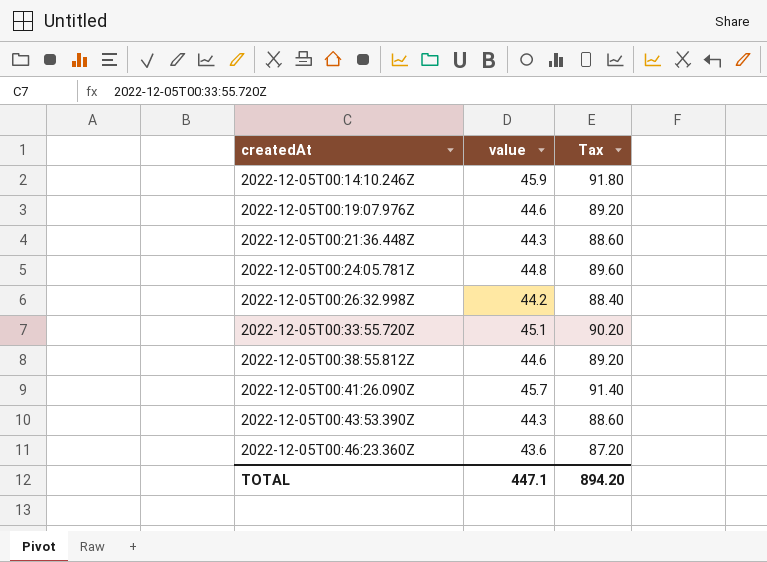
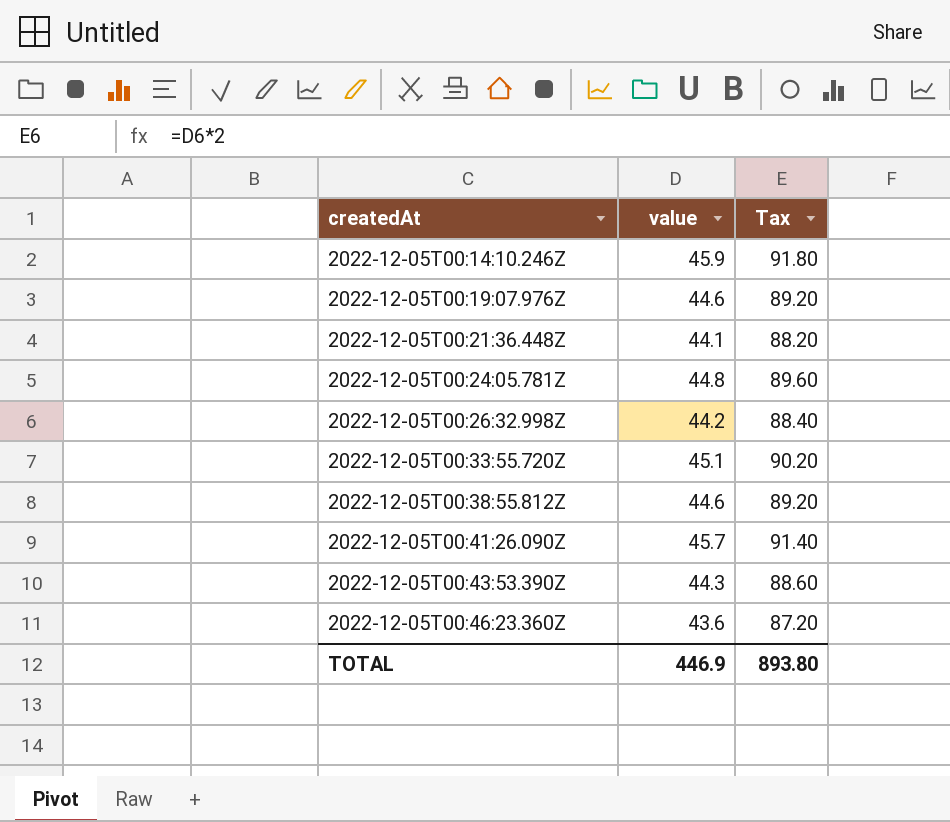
2022-12-05T00:21:36.448Z | value: 44.3 -> 44.1
2022-12-05T00:21:36.448Z | Tax: 88.60 -> 88.20
TOTAL | value: 447.1 -> 446.9
TOTAL | Tax: 894.20 -> 893.80

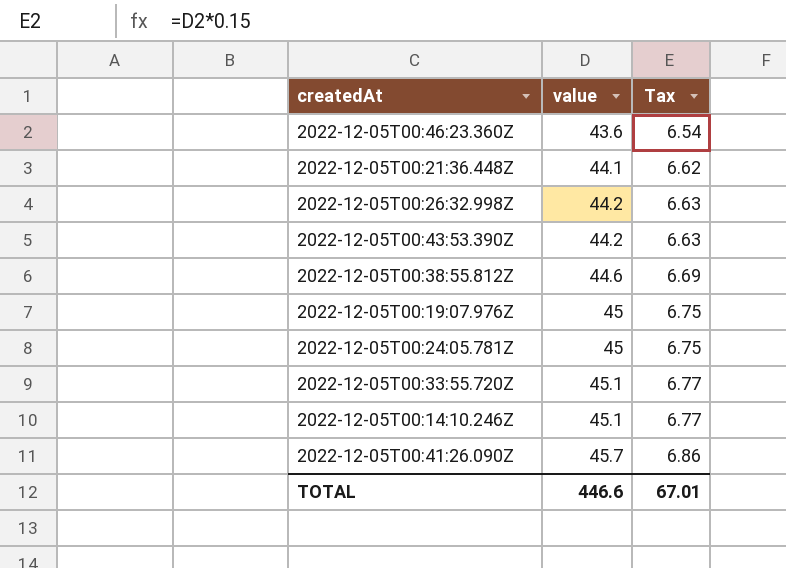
row order: createdAt ascending -> value ascending
column Tax | formula: [value] * 2 -> [value] * 0.15
2022-12-05T00:43:53.390Z | value: 44.3 -> 44.2
2022-12-05T00:19:07.976Z | value: 44.6 -> 45
2022-12-05T00:24:05.781Z | value: 44.8 -> 45
2022-12-05T00:14:10.246Z | value: 45.9 -> 45.1
TOTAL | value: 446.9 -> 446.6
TOTAL | Tax: 893.80 -> 67.01

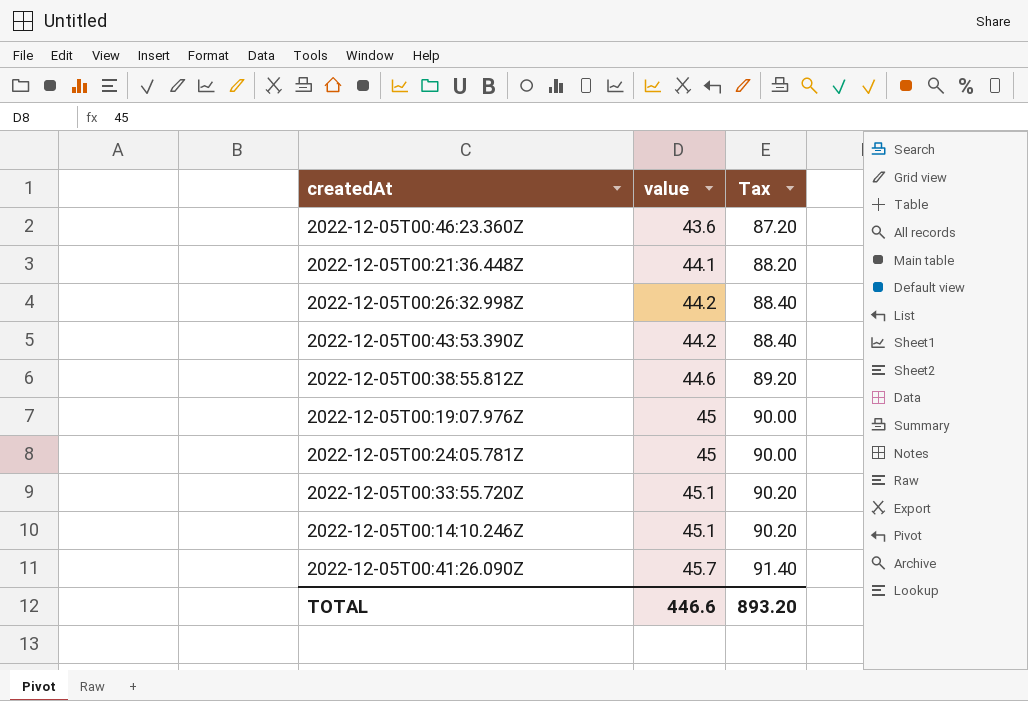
column Tax | formula: [value] * 0.15 -> [value] * 2
TOTAL | Tax: 67.01 -> 893.20

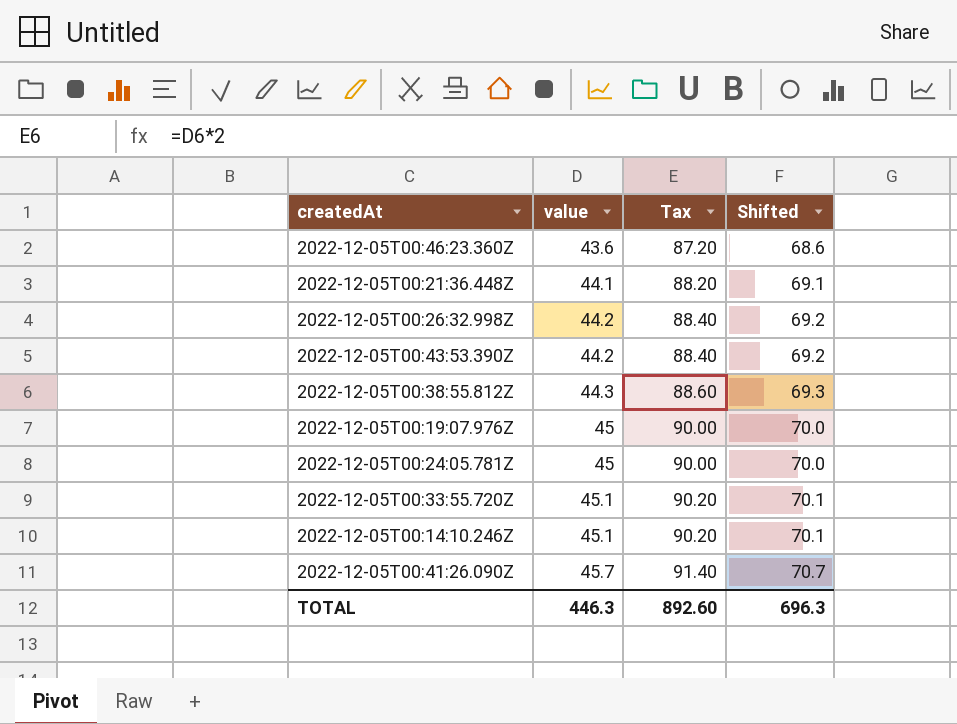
column Shifted | formula: none -> [value] + 25
2022-12-05T00:38:55.812Z | value: 44.6 -> 44.3
2022-12-05T00:38:55.812Z | Tax: 89.20 -> 88.60
TOTAL | value: 446.6 -> 446.3
TOTAL | Tax: 893.20 -> 892.60

